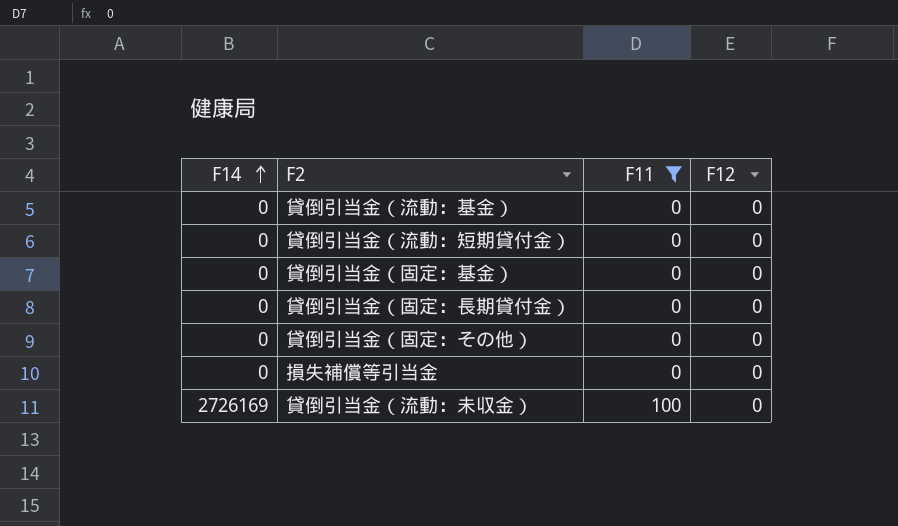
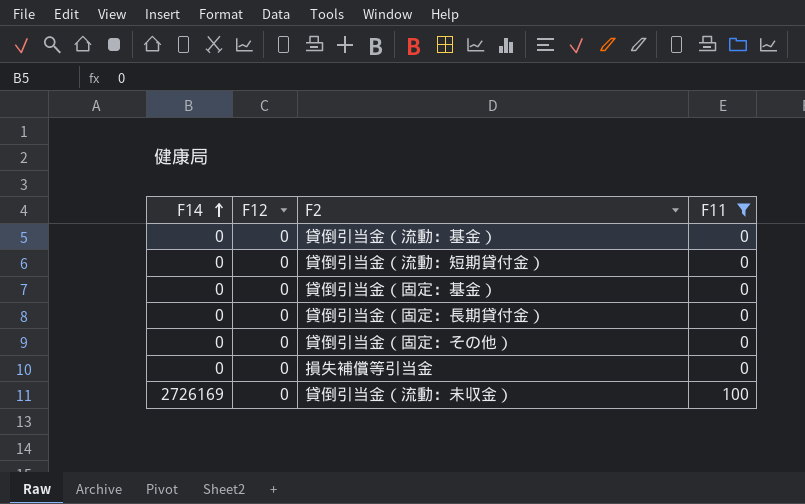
column F12 | position: 4 -> 2

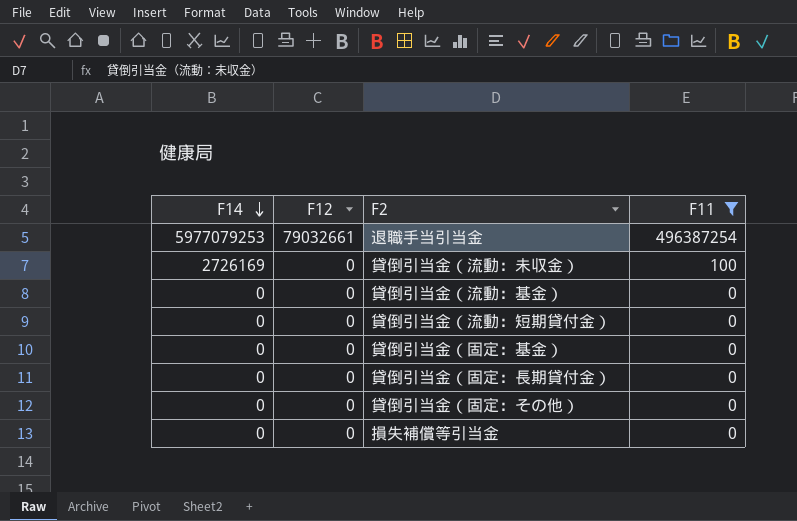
row order: F14 ascending -> F14 descending
row 退職手当引当金: none -> 5977079253 | 79032661 | 496387254

